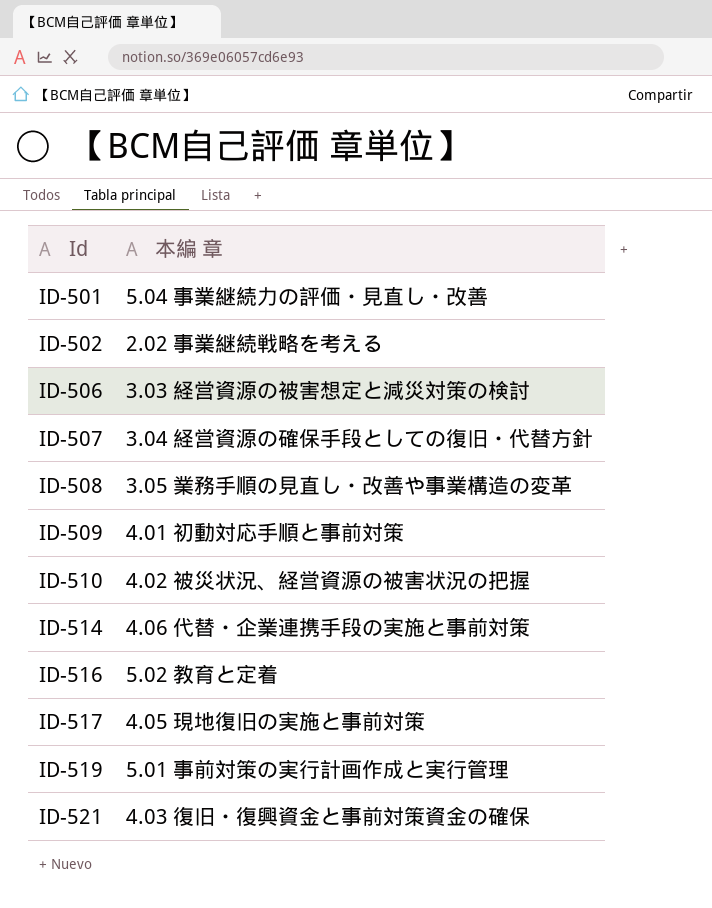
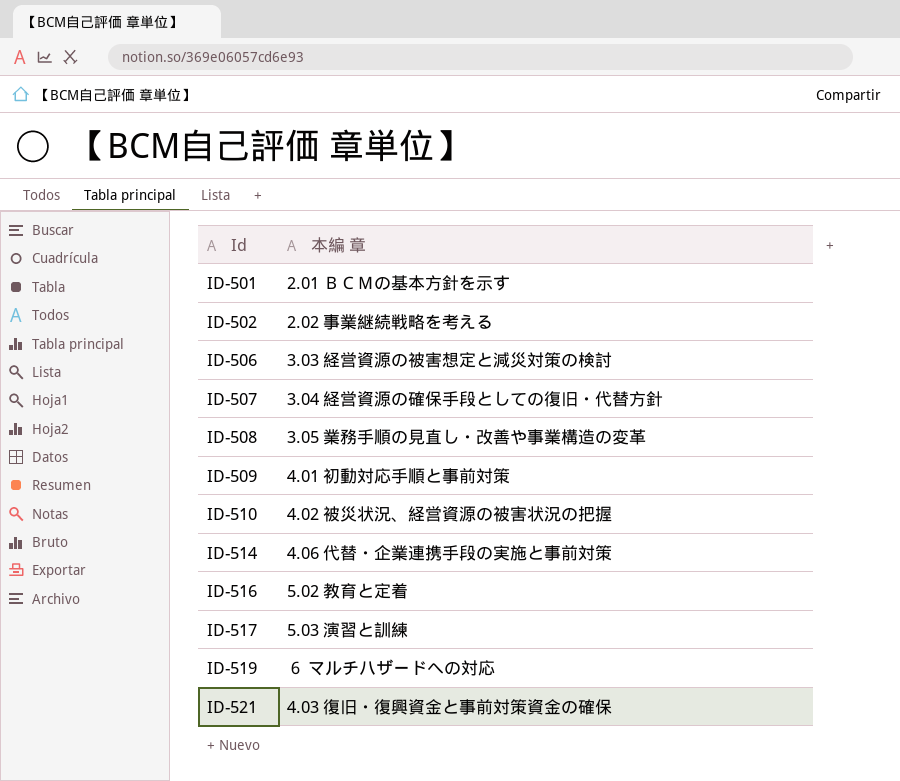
ID-501 | 本編 章: 5.04 事業継続力の評価・見直し・改善 -> 2.01 ＢＣＭの基本方針を示す
ID-517 | 本編 章: 4.05 現地復旧の実施と事前対策 -> 5.03 演習と訓練
ID-519 | 本編 章: 5.01 事前対策の実行計画作成と実行管理 -> ６ マルチハザードへの対応

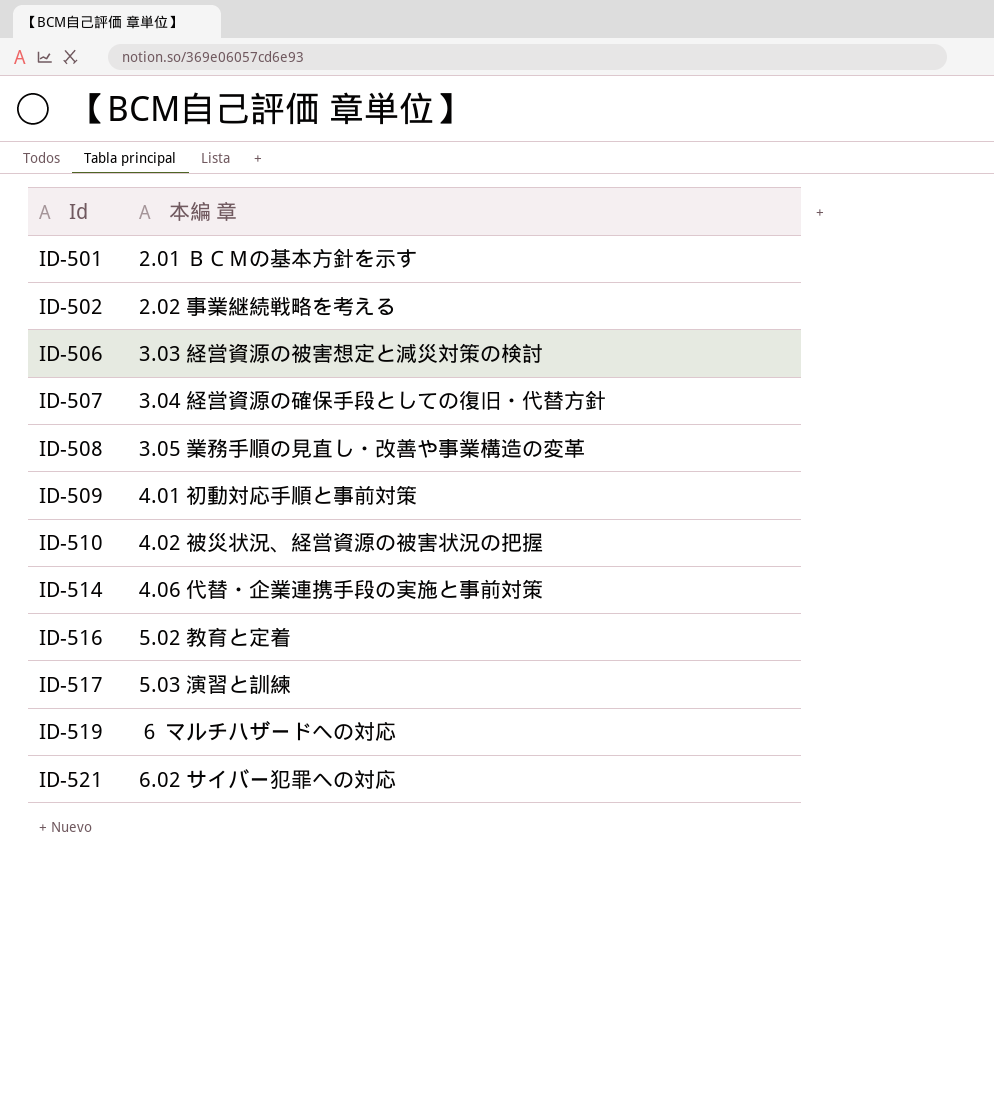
ID-521 | 本編 章: 4.03 復旧・復興資金と事前対策資金の確保 -> 6.02 サイバー犯罪への対応

